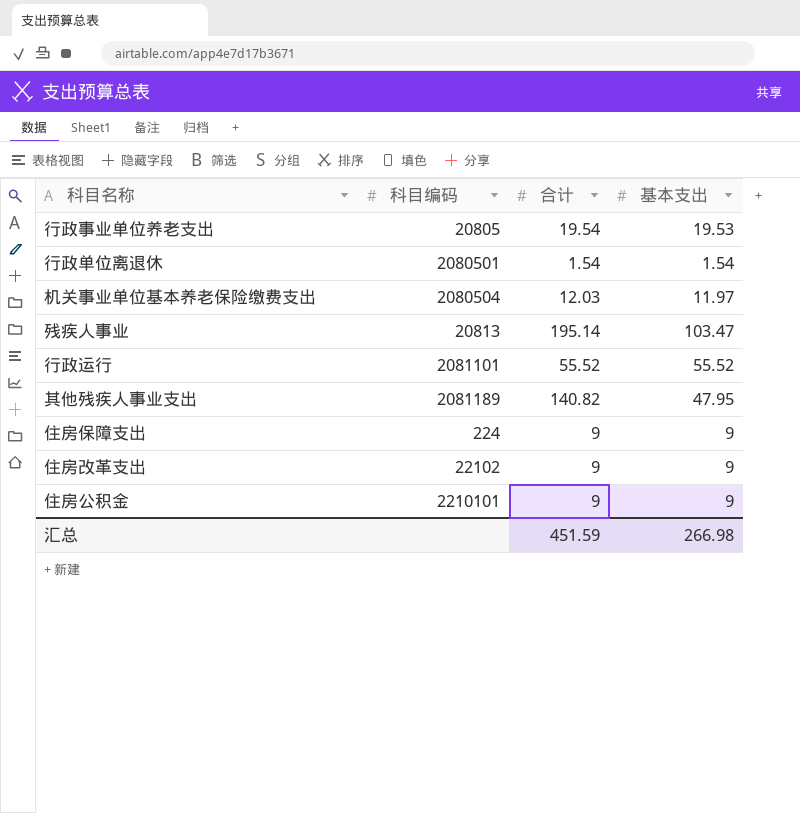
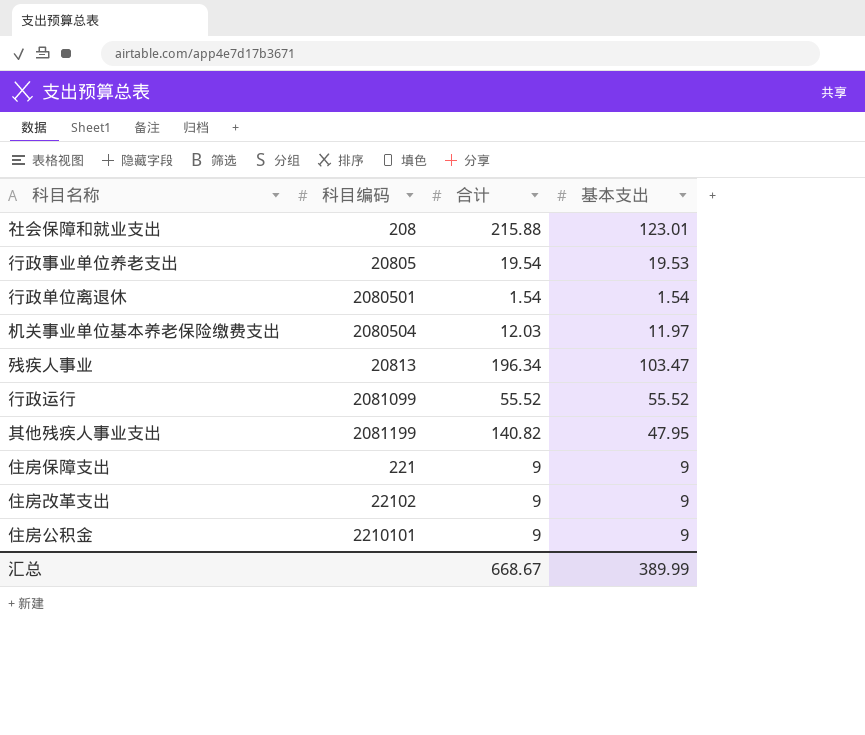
row 社会保障和就业支出: none -> 208 | 215.88 | 123.01
残疾人事业 | 合计: 195.14 -> 196.34
行政运行 | 科目编码: 2081101 -> 2081099
其他残疾人事业支出 | 科目编码: 2081189 -> 2081199
住房保障支出 | 科目编码: 224 -> 221
汇总 | 合计: 451.59 -> 668.67
汇总 | 基本支出: 266.98 -> 389.99

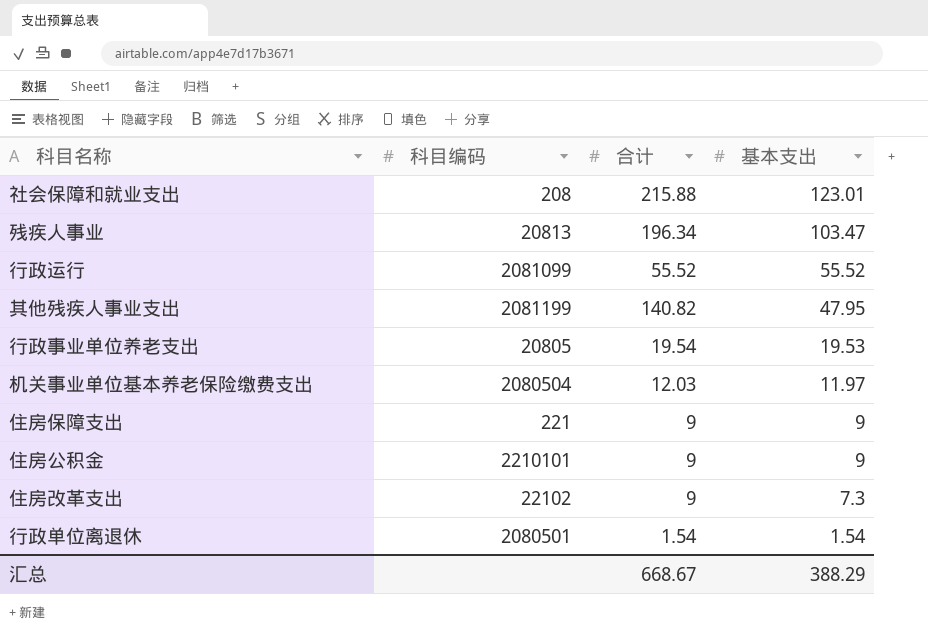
row order: none -> 基本支出 descending
住房改革支出 | 基本支出: 9 -> 7.3
汇总 | 基本支出: 389.99 -> 388.29

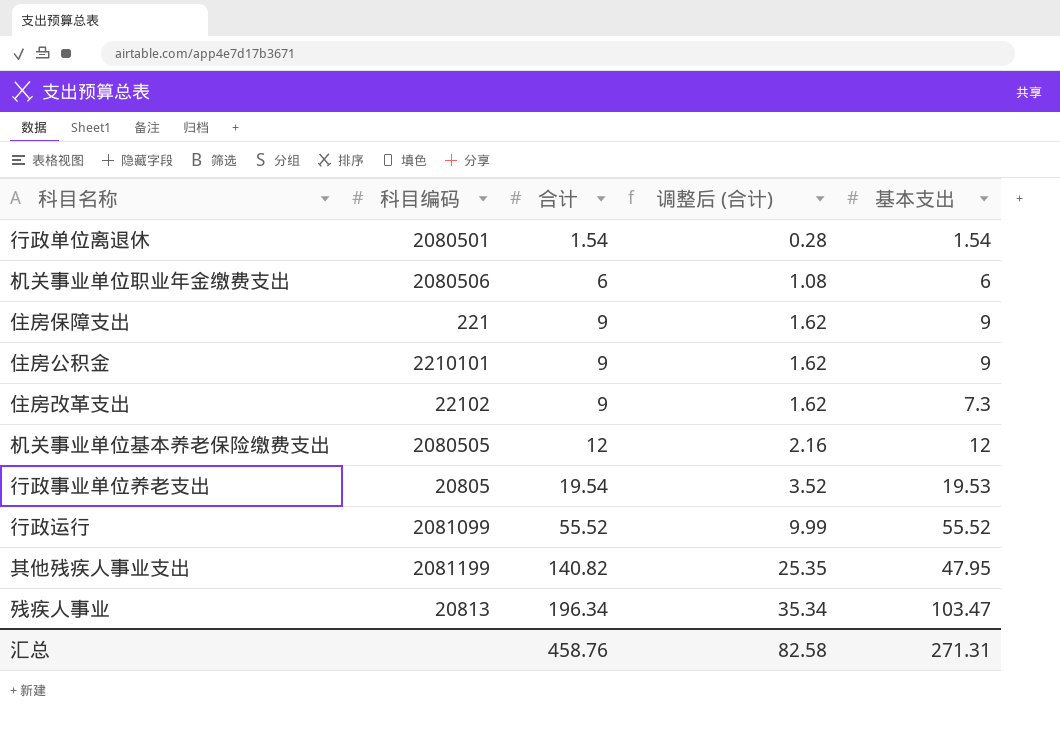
row order: 基本支出 descending -> 合计 ascending
column 调整后 (合计) | formula: none -> [合计] * 0.18
row 社会保障和就业支出: 208 | 215.88 | 123.01 -> none
row 机关事业单位职业年金缴费支出: none -> 2080506 | 6 | 1.08 | 6
机关事业单位基本养老保险缴费支出 | 科目编码: 2080504 -> 2080505
机关事业单位基本养老保险缴费支出 | 合计: 12.03 -> 12
机关事业单位基本养老保险缴费支出 | 基本支出: 11.97 -> 12
汇总 | 合计: 668.67 -> 458.76
汇总 | 基本支出: 388.29 -> 271.31

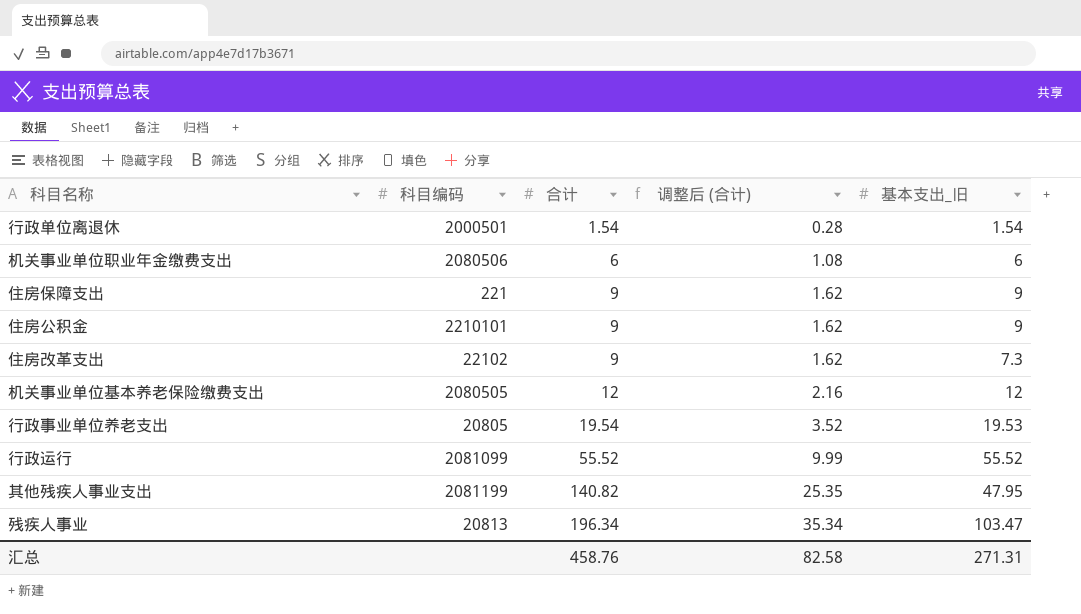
column name: 基本支出 -> 基本支出_旧
行政单位离退休 | 科目编码: 2080501 -> 2000501

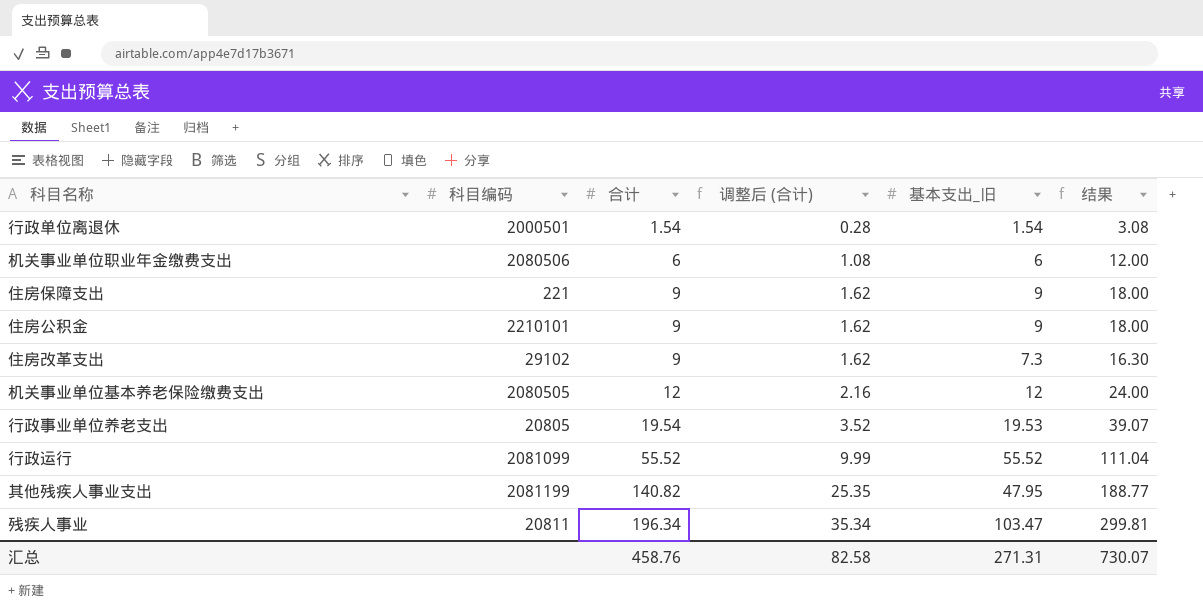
column 结果 | formula: none -> [合计] + [基本支出_旧]
住房改革支出 | 科目编码: 22102 -> 29102
残疾人事业 | 科目编码: 20813 -> 20811

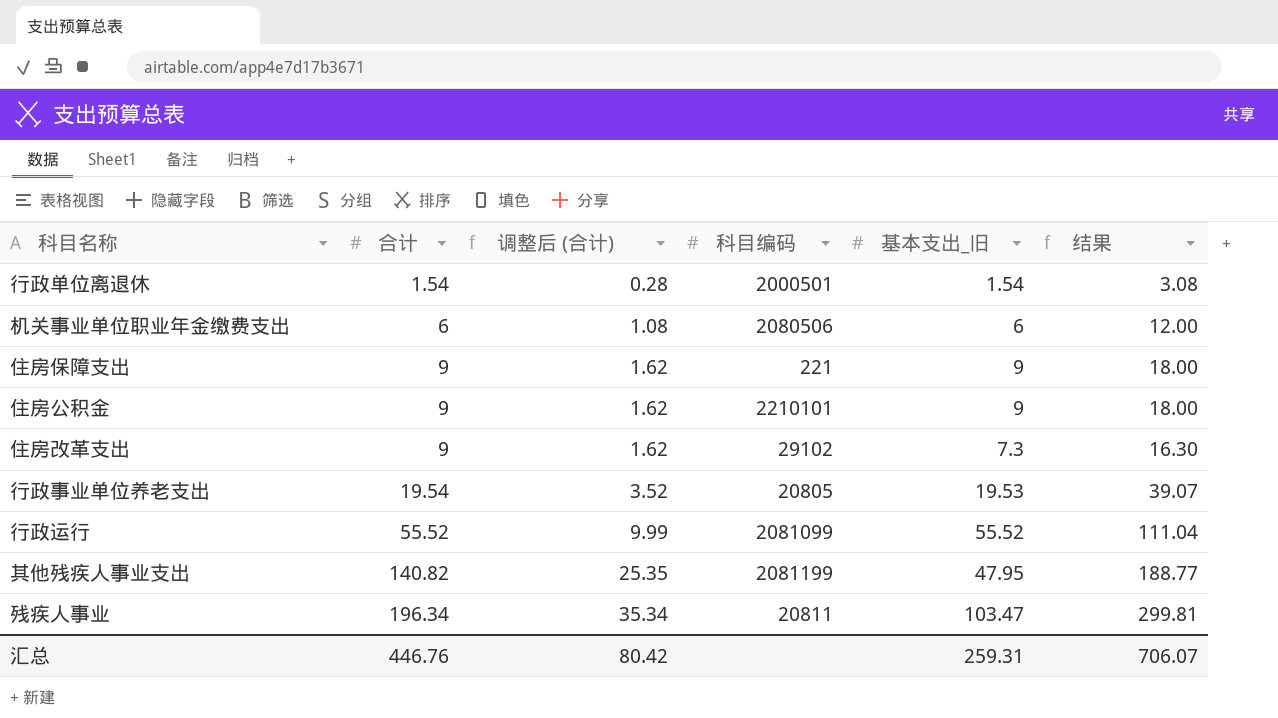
column 科目编码 | position: 2 -> 4
row 机关事业单位基本养老保险缴费支出: 2080505 | 12 | 2.16 | 12 | 24.00 -> none
汇总 | 合计: 458.76 -> 446.76
汇总 | 调整后 (合计): 82.58 -> 80.42
汇总 | 基本支出_旧: 271.31 -> 259.31
汇总 | 结果: 730.07 -> 706.07

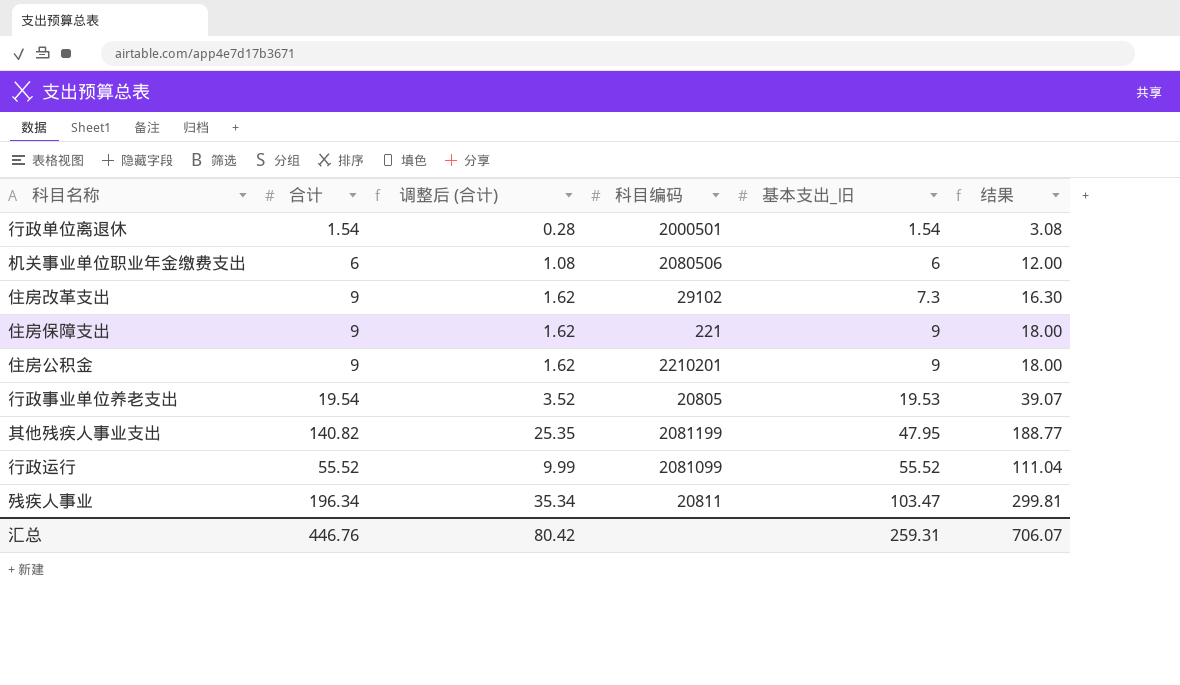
row order: 合计 ascending -> 基本支出_旧 ascending
住房公积金 | 科目编码: 2210101 -> 2210201

